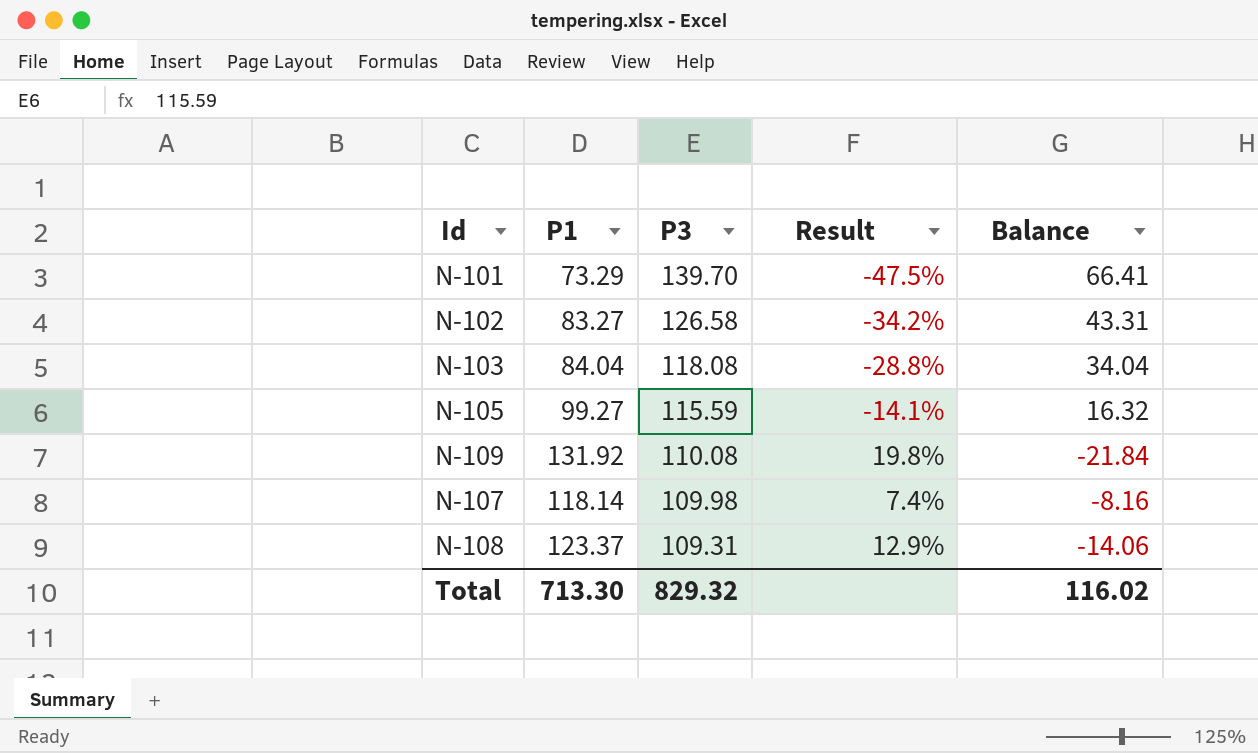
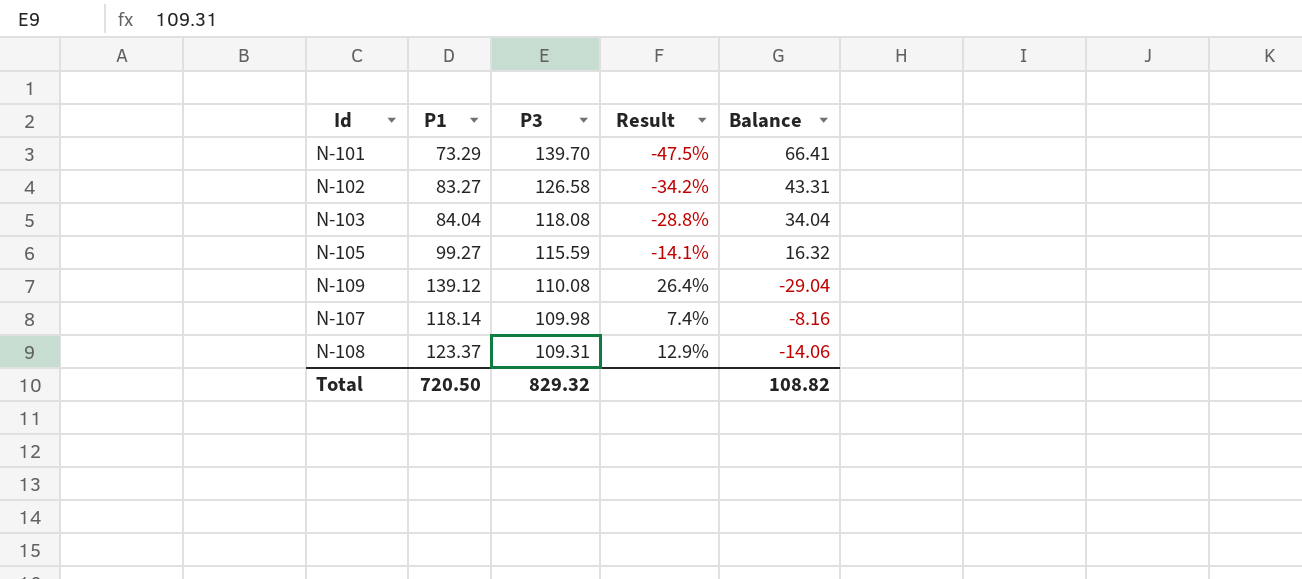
N-109 | P1: 131.92 -> 139.12
N-109 | Result: 19.8% -> 26.4%
N-109 | Balance: -21.84 -> -29.04
Total | P1: 713.30 -> 720.50
Total | Balance: 116.02 -> 108.82

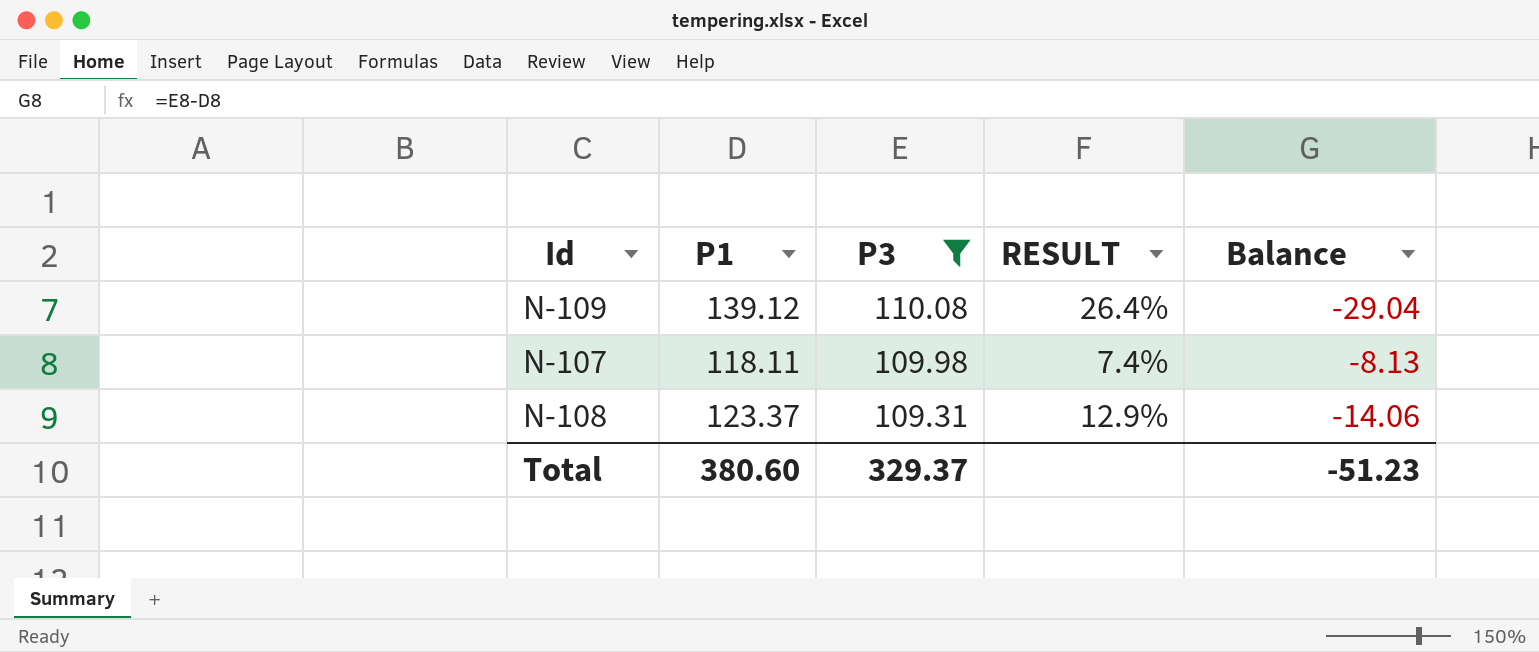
filter: none -> P3 <= 110.08
column name: Result -> RESULT
N-107 | P1: 118.14 -> 118.11
N-107 | Balance: -8.16 -> -8.13
Total | P1: 720.50 -> 380.60
Total | P3: 829.32 -> 329.37
Total | Balance: 108.82 -> -51.23

